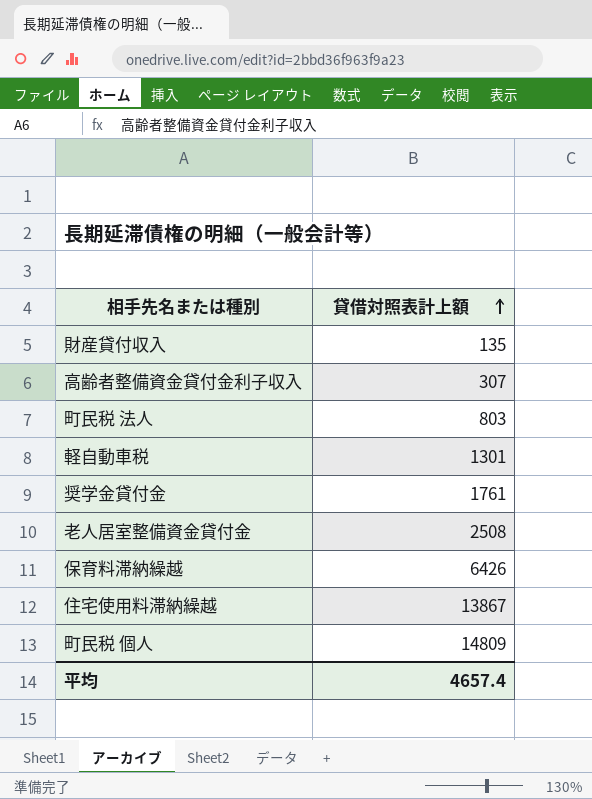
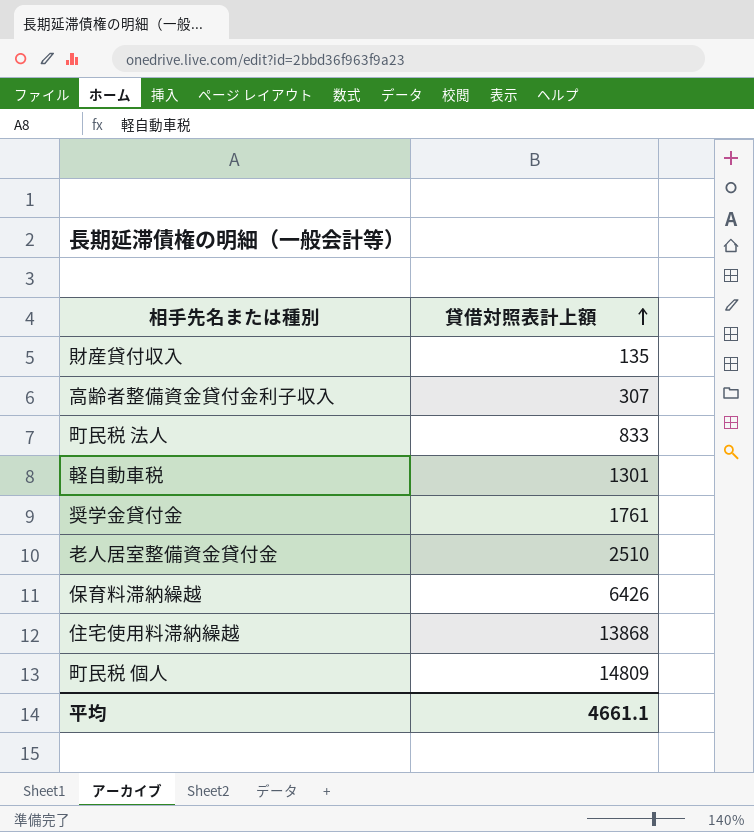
町民税 法人 | 貸借対照表計上額: 803 -> 833
老人居室整備資金貸付金 | 貸借対照表計上額: 2508 -> 2510
住宅使用料滞納繰越 | 貸借対照表計上額: 13867 -> 13868
平均 | 貸借対照表計上額: 4657.4 -> 4661.1

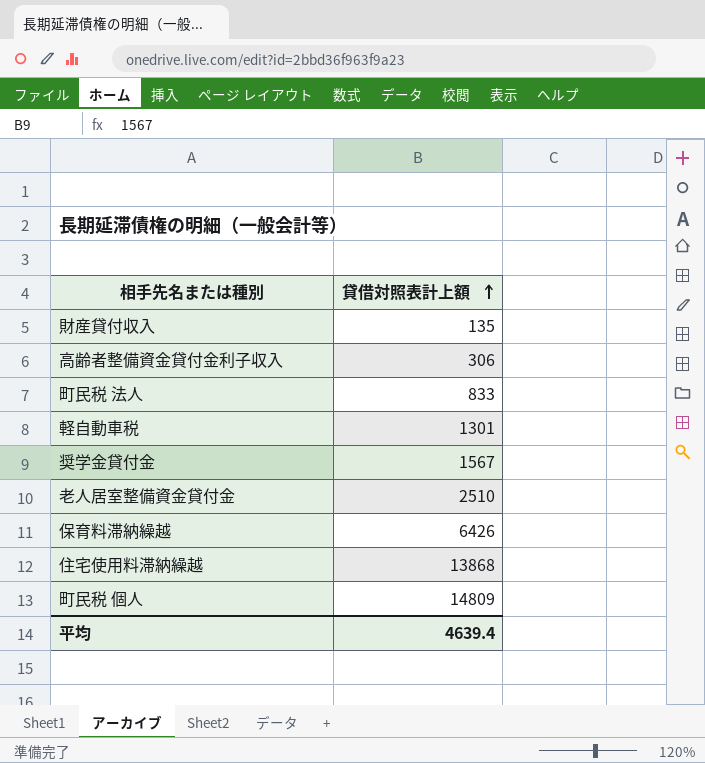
高齢者整備資金貸付金利子収入 | 貸借対照表計上額: 307 -> 306
奨学金貸付金 | 貸借対照表計上額: 1761 -> 1567
平均 | 貸借対照表計上額: 4661.1 -> 4639.4

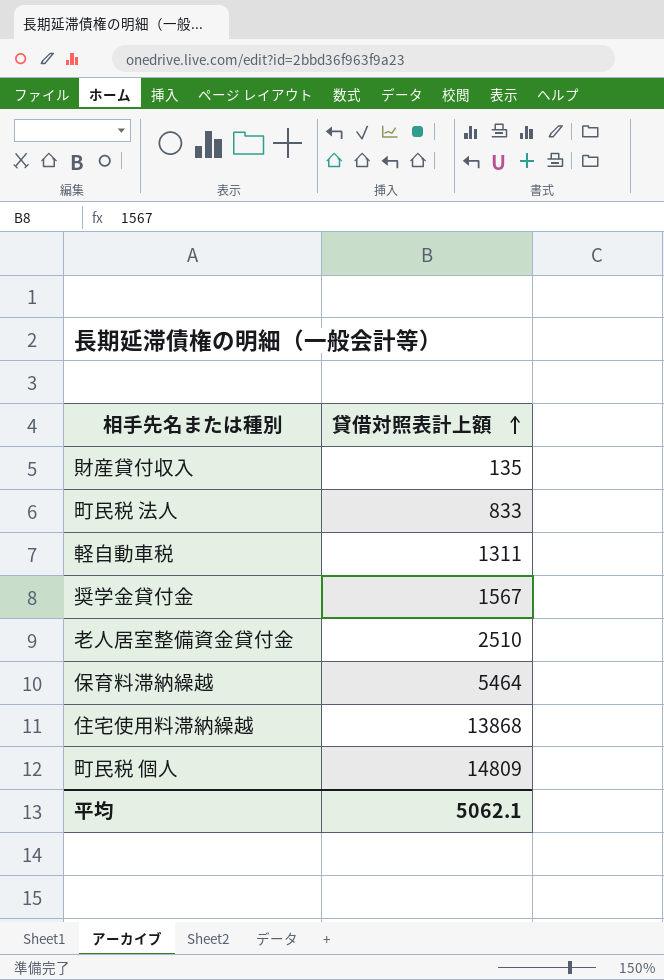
row 高齢者整備資金貸付金利子収入: 306 -> none
軽自動車税 | 貸借対照表計上額: 1301 -> 1311
保育料滞納繰越 | 貸借対照表計上額: 6426 -> 5464
平均 | 貸借対照表計上額: 4639.4 -> 5062.1

